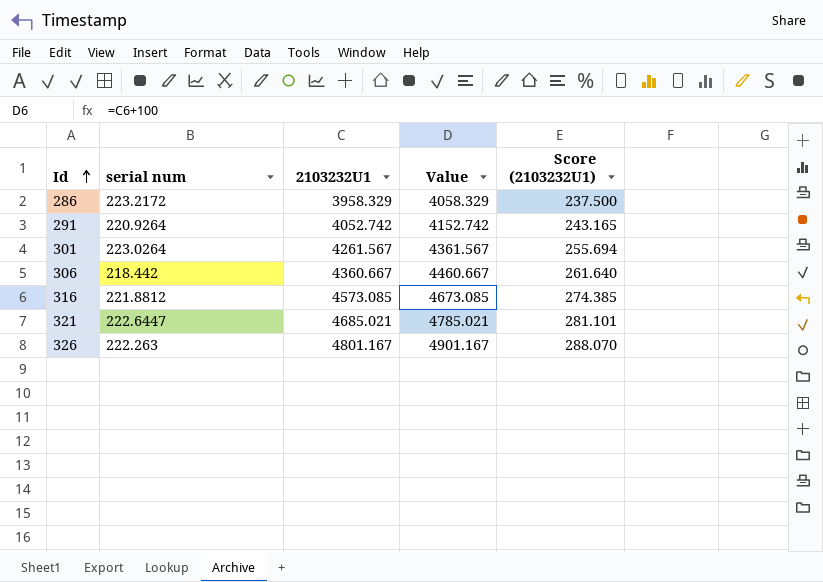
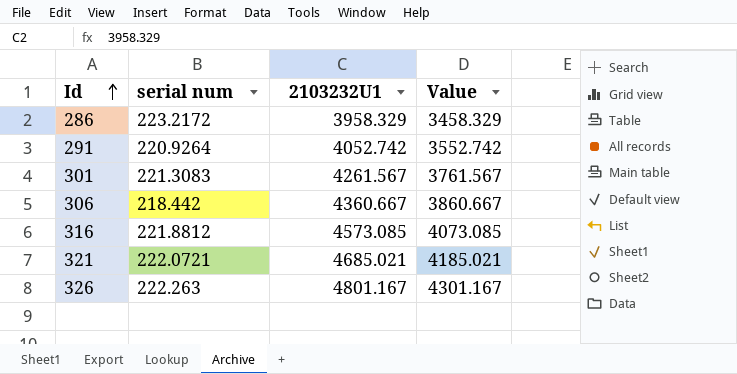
column Score (2103232U1) | formula: [2103232U1] * 0.06 -> none
column Value | formula: [2103232U1] + 100 -> [2103232U1] - 500
301 | serial num: 223.0264 -> 221.3083
321 | serial num: 222.6447 -> 222.0721

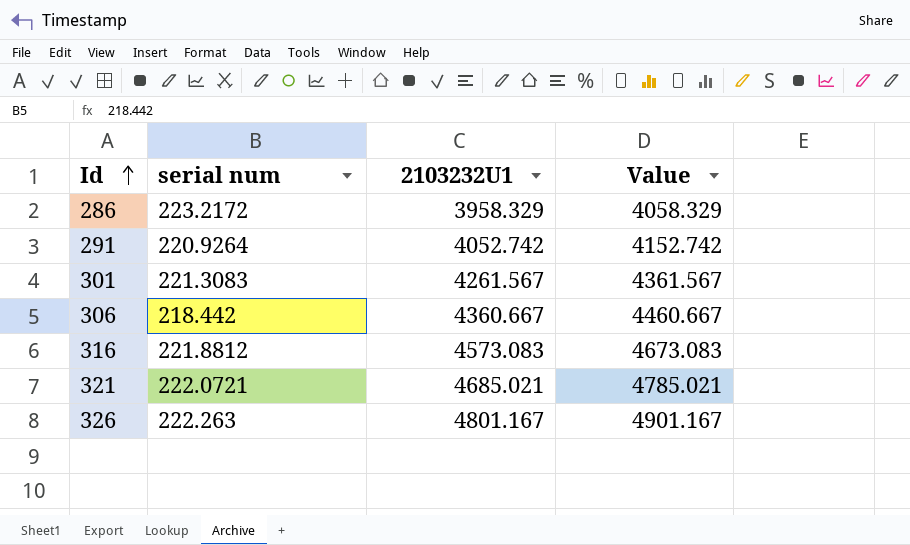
column Value | formula: [2103232U1] - 500 -> [2103232U1] + 100
316 | 2103232U1: 4573.085 -> 4573.083

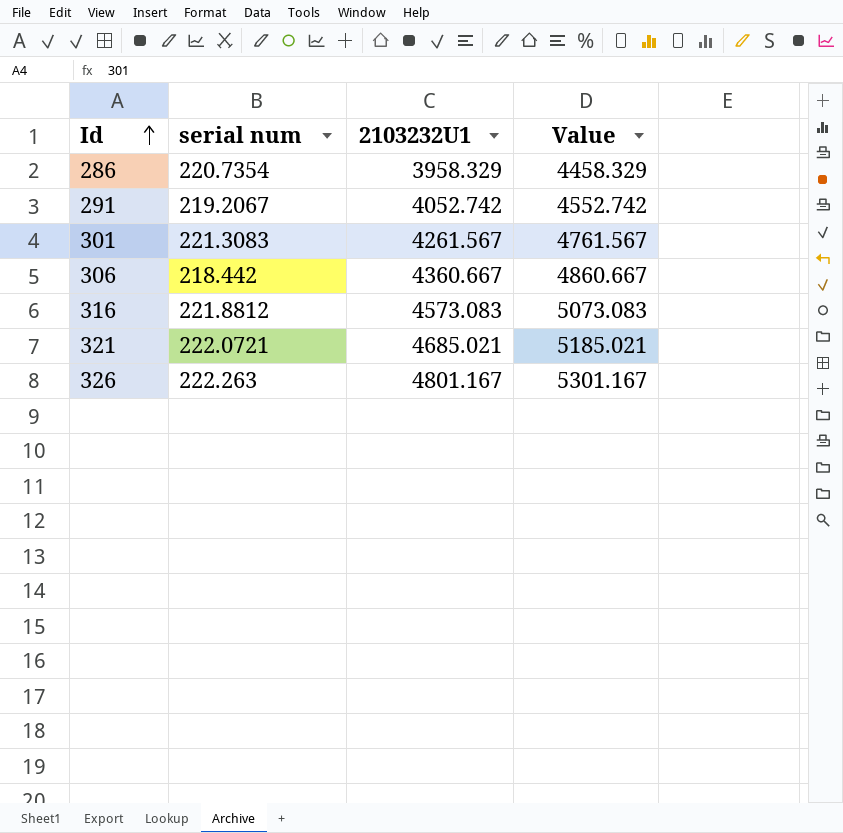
column Value | formula: [2103232U1] + 100 -> [2103232U1] + 500
286 | serial num: 223.2172 -> 220.7354
291 | serial num: 220.9264 -> 219.2067

